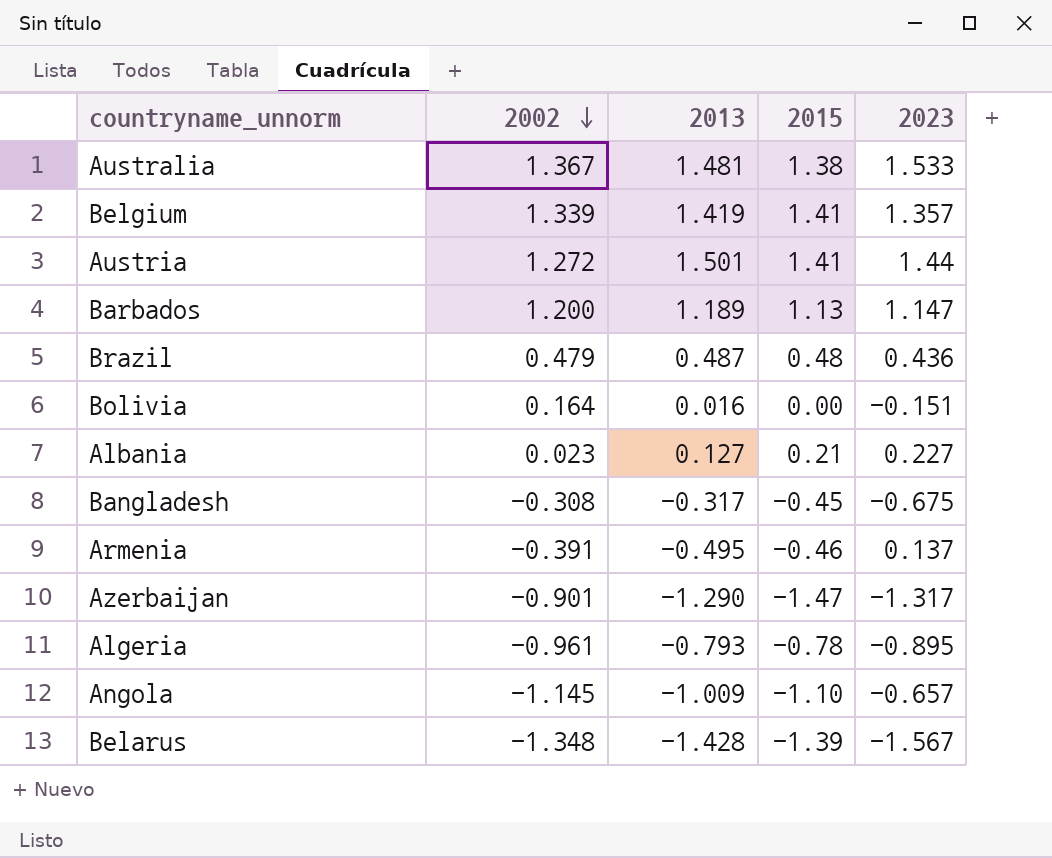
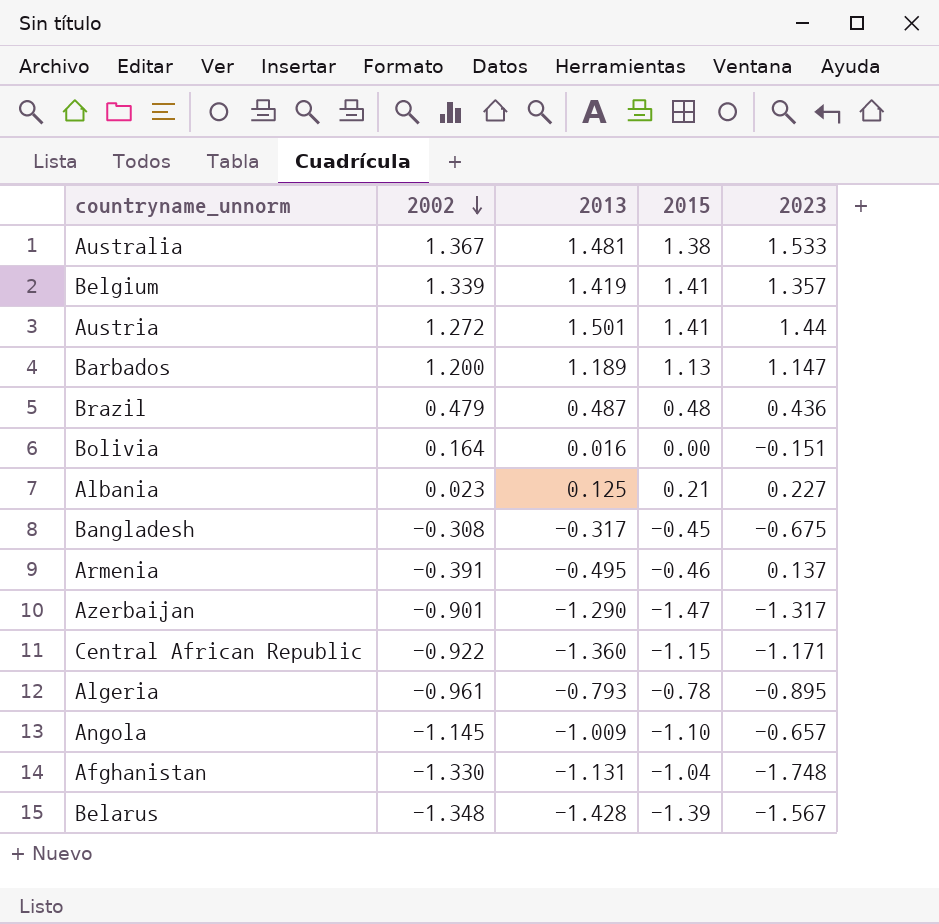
Albania | 2013: 0.127 -> 0.125
row Central African Republic: none -> -0.922 | -1.360 | -1.15 | -1.171
row Afghanistan: none -> -1.330 | -1.131 | -1.04 | -1.748

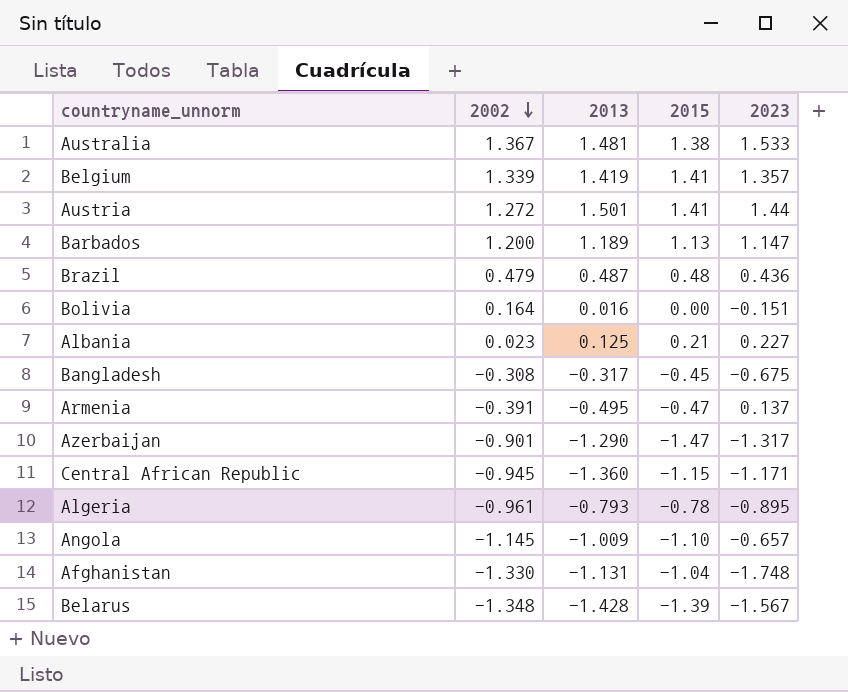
Armenia | 2015: -0.46 -> -0.47
Central African Republic | 2002: -0.922 -> -0.945

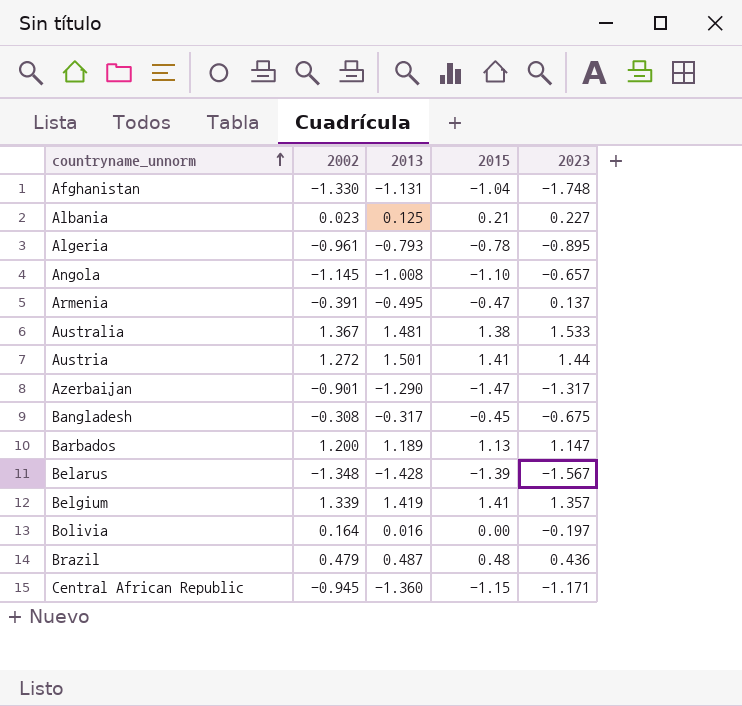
row order: 2002 descending -> countryname_unnorm ascending
Angola | 2013: -1.009 -> -1.008
Bolivia | 2023: -0.151 -> -0.197

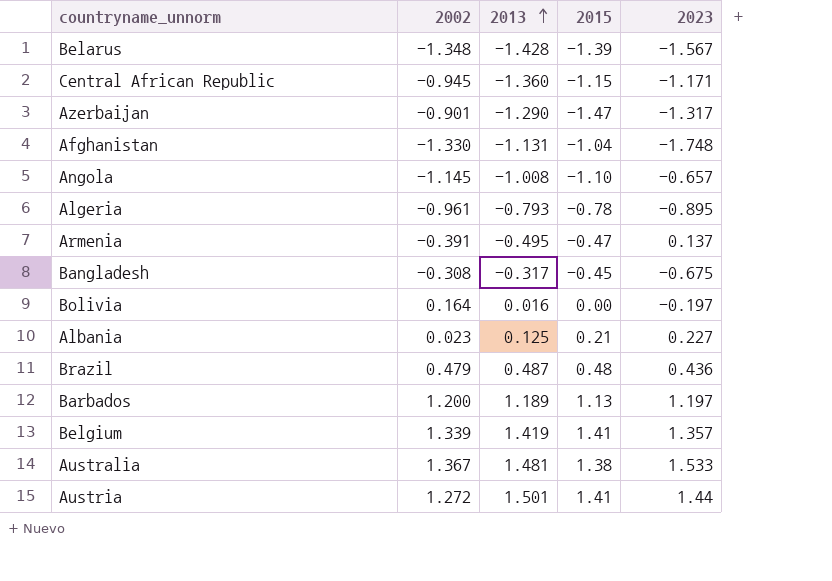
row order: countryname_unnorm ascending -> 2013 ascending
Barbados | 2023: 1.147 -> 1.197

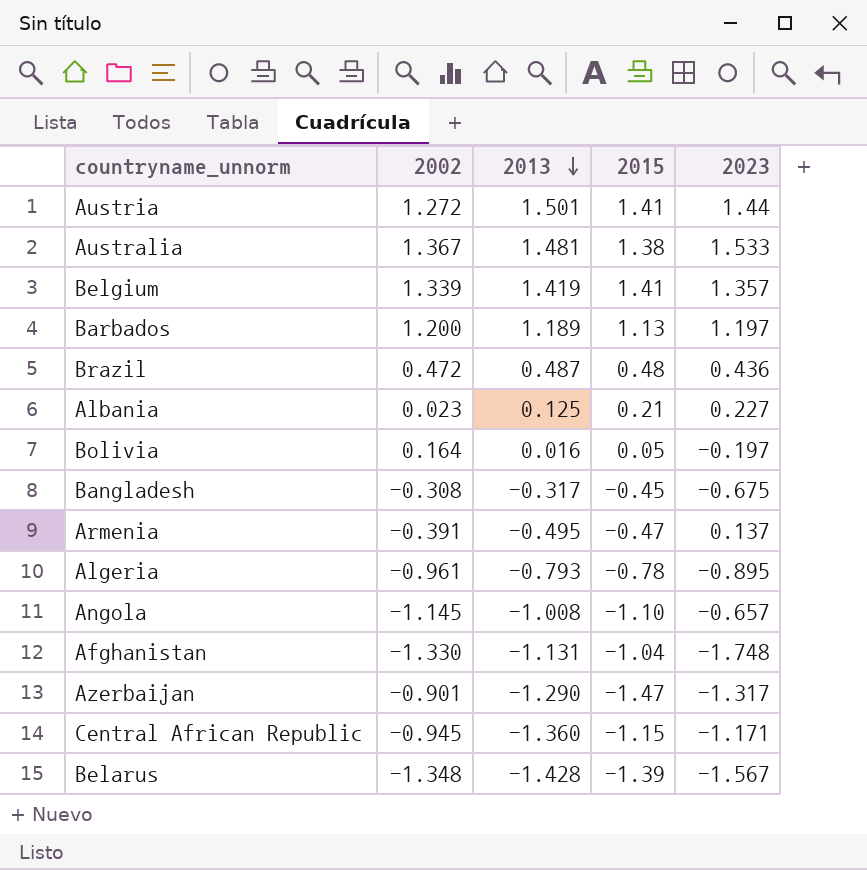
row order: 2013 ascending -> 2013 descending
Brazil | 2002: 0.479 -> 0.472
Bolivia | 2015: 0.00 -> 0.05

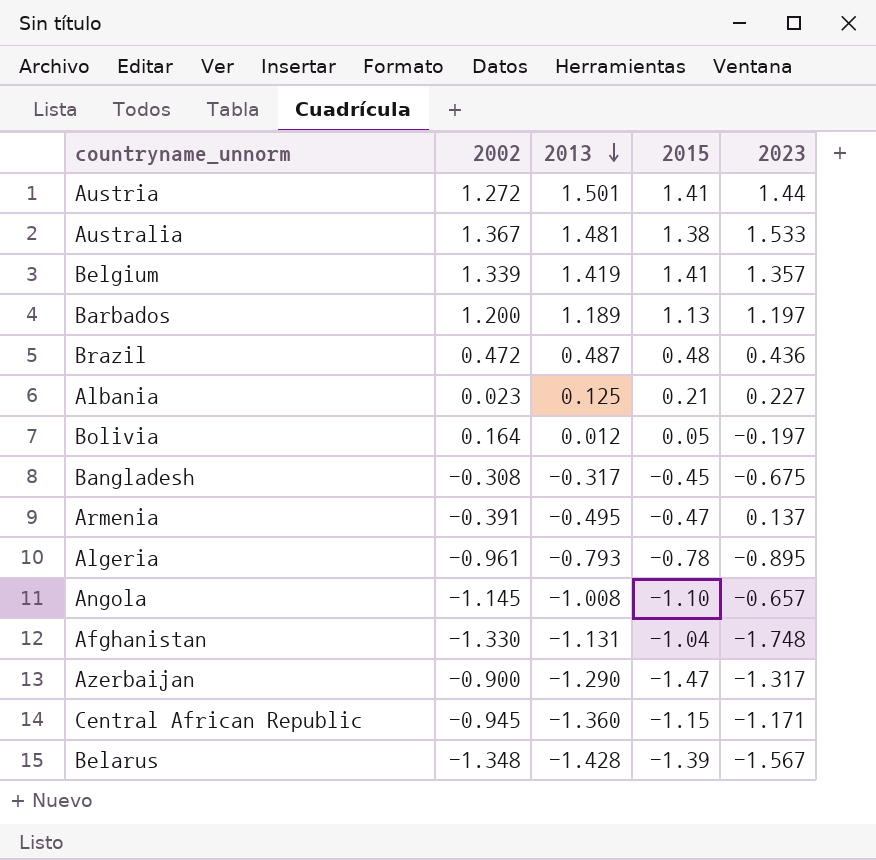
Bolivia | 2013: 0.016 -> 0.012
Azerbaijan | 2002: -0.901 -> -0.900

